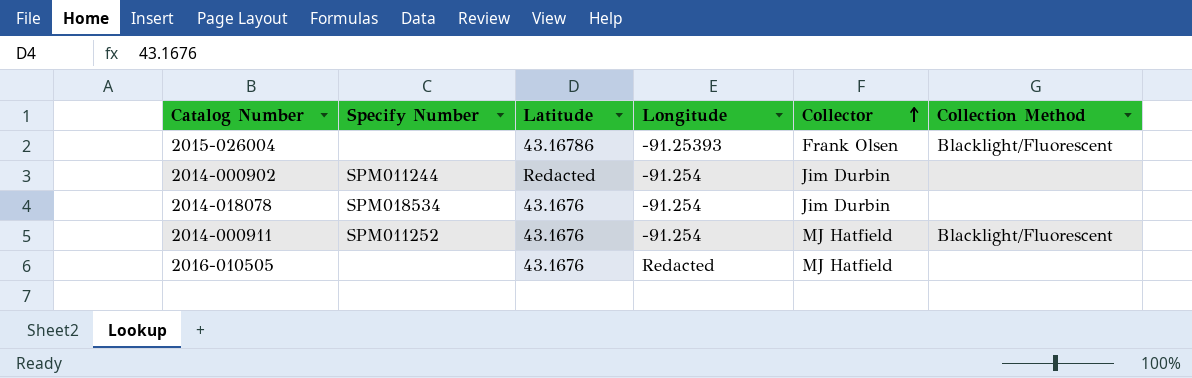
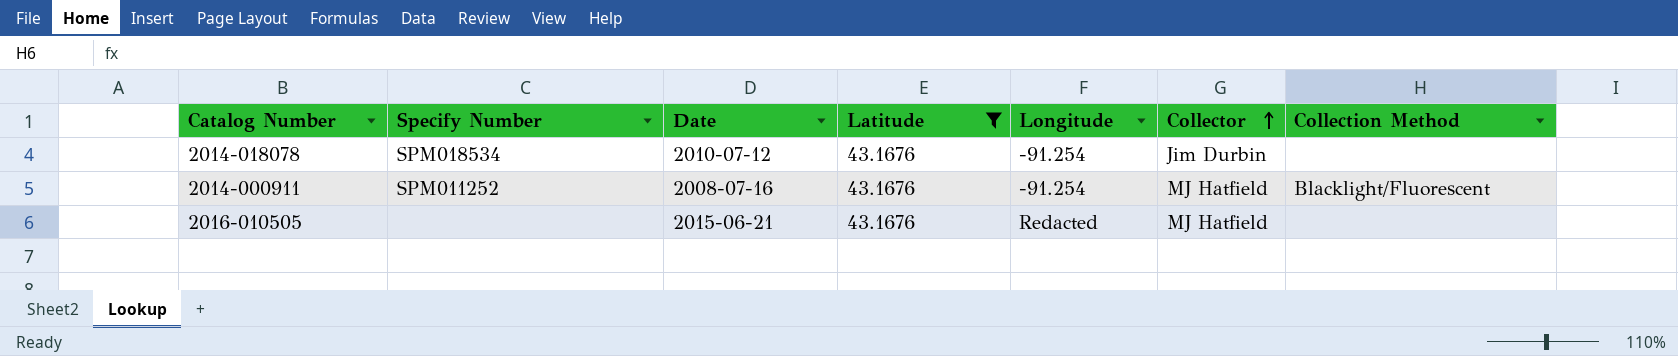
filter: none -> Latitude = 43.1676
column Date | position: none -> 3

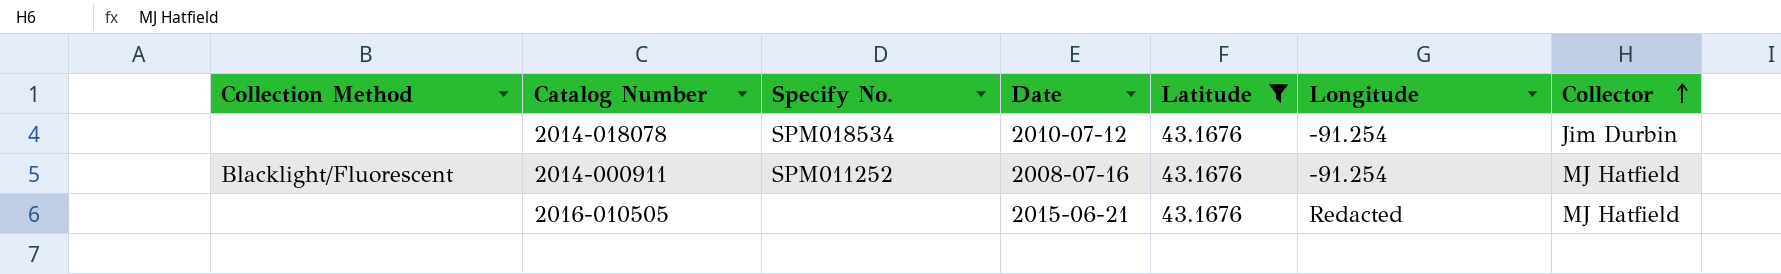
column Collection Method | position: 7 -> 1
column name: Specify Number -> Specify No.

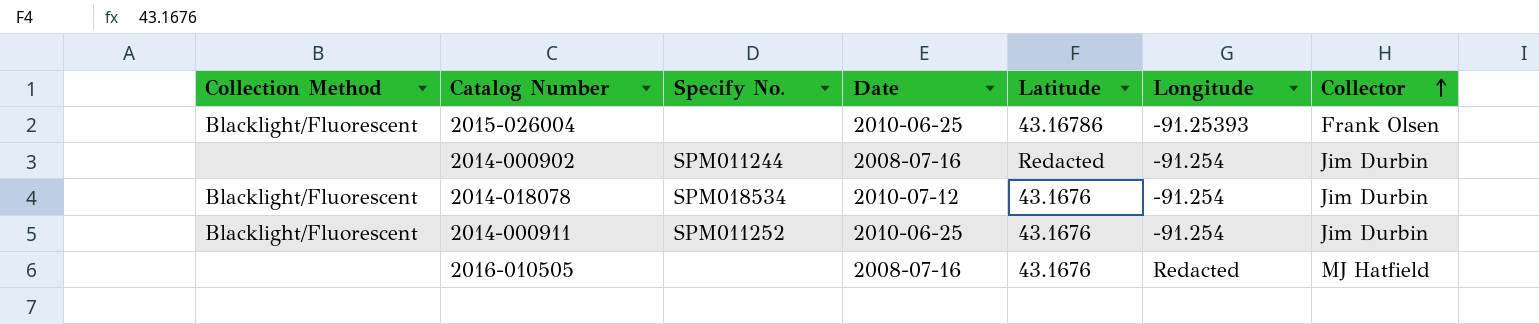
filter: Latitude = 43.1676 -> none
2014-018078 | Collection Method: none -> Blacklight/Fluorescent
2014-000911 | Date: 2008-07-16 -> 2010-06-25
2014-000911 | Collector: MJ Hatfield -> Jim Durbin
2016-010505 | Date: 2015-06-21 -> 2008-07-16

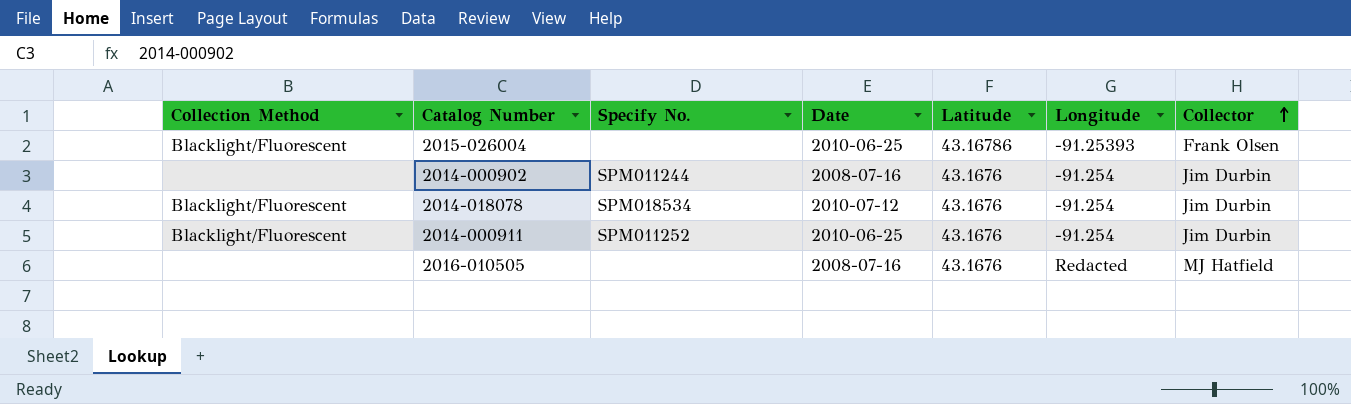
2014-000902 | Latitude: Redacted -> 43.1676

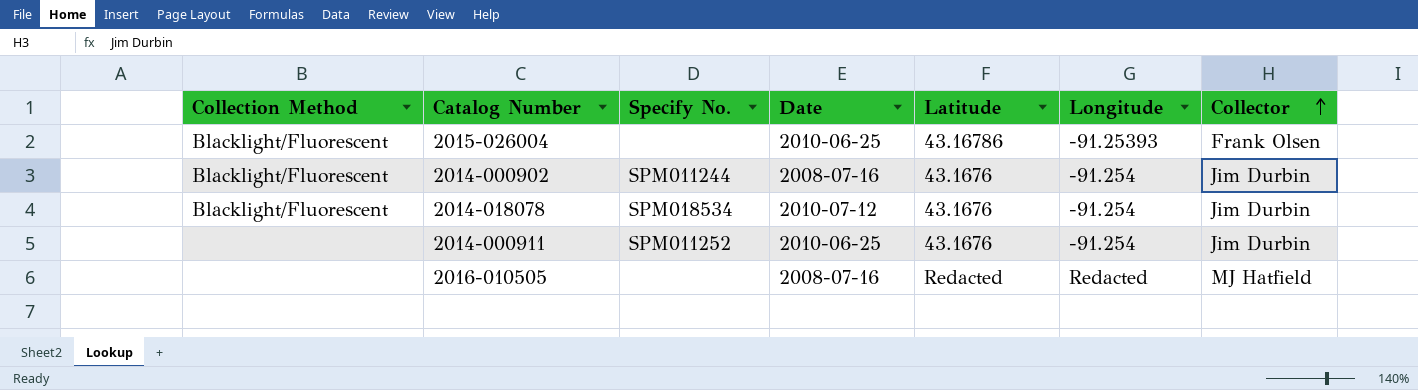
2014-000902 | Collection Method: none -> Blacklight/Fluorescent
2014-000911 | Collection Method: Blacklight/Fluorescent -> none
2016-010505 | Latitude: 43.1676 -> Redacted

